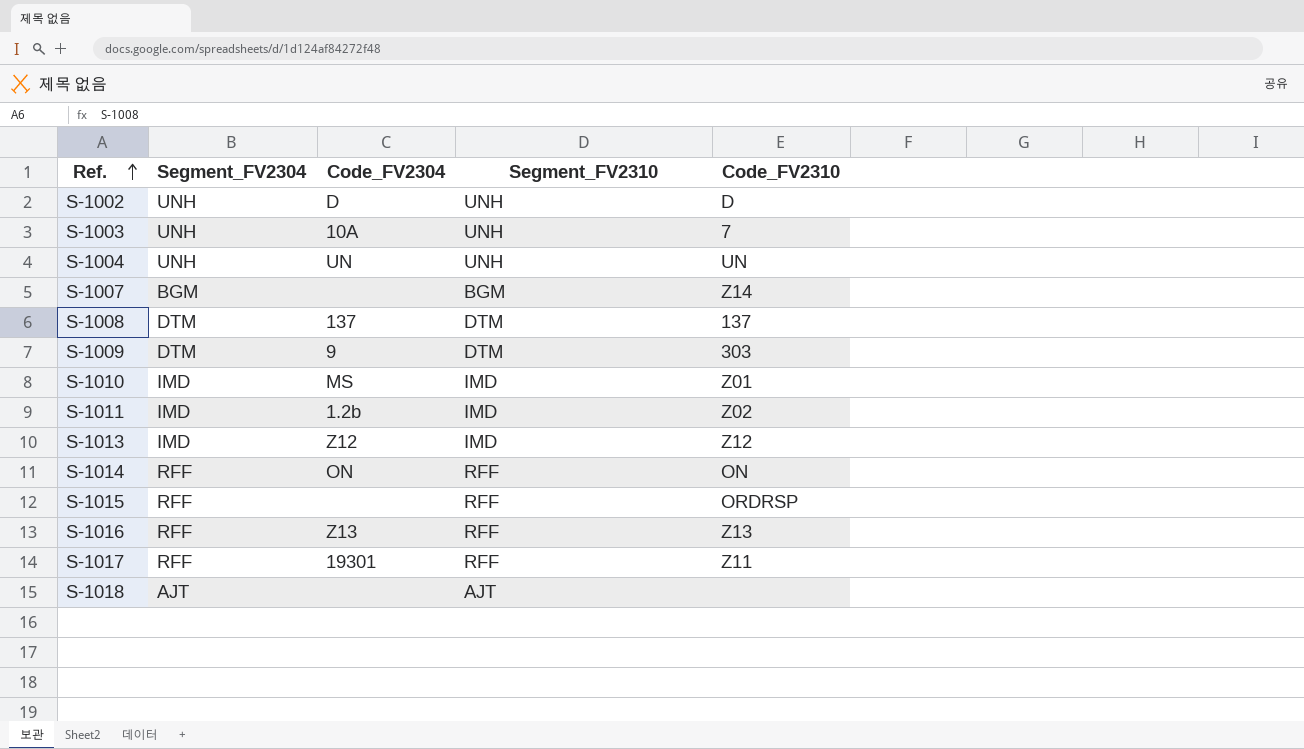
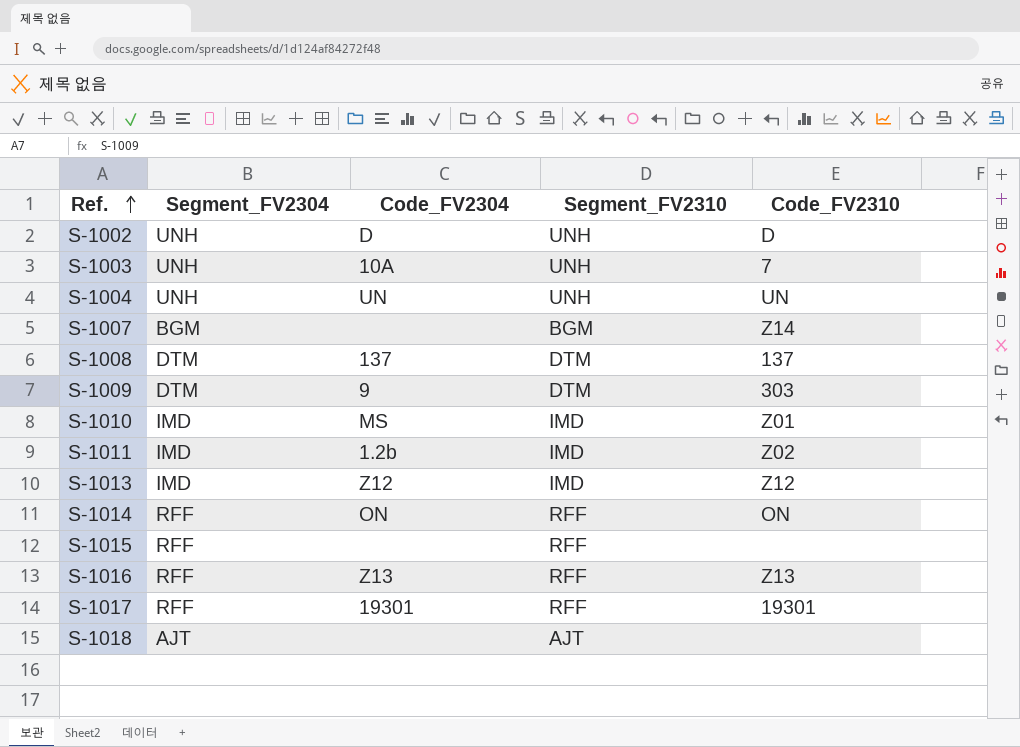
S-1015 | Code_FV2310: ORDRSP -> none
S-1017 | Code_FV2310: Z11 -> 19301

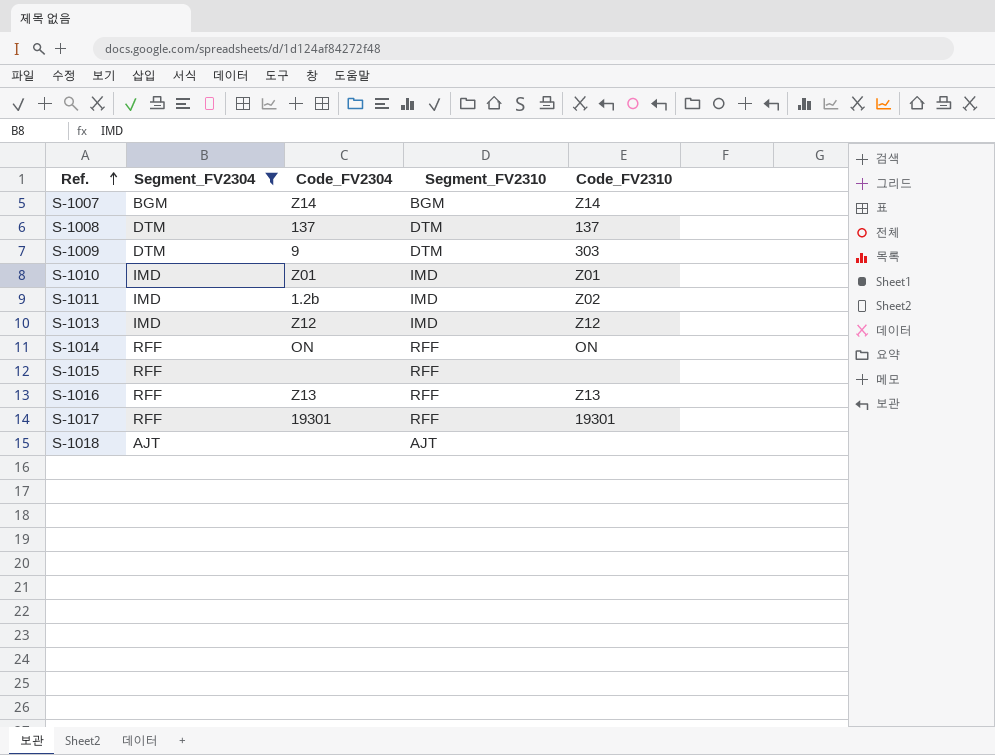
filter: none -> Segment_FV2304 != UNH
S-1007 | Code_FV2304: none -> Z14
S-1010 | Code_FV2304: MS -> Z01

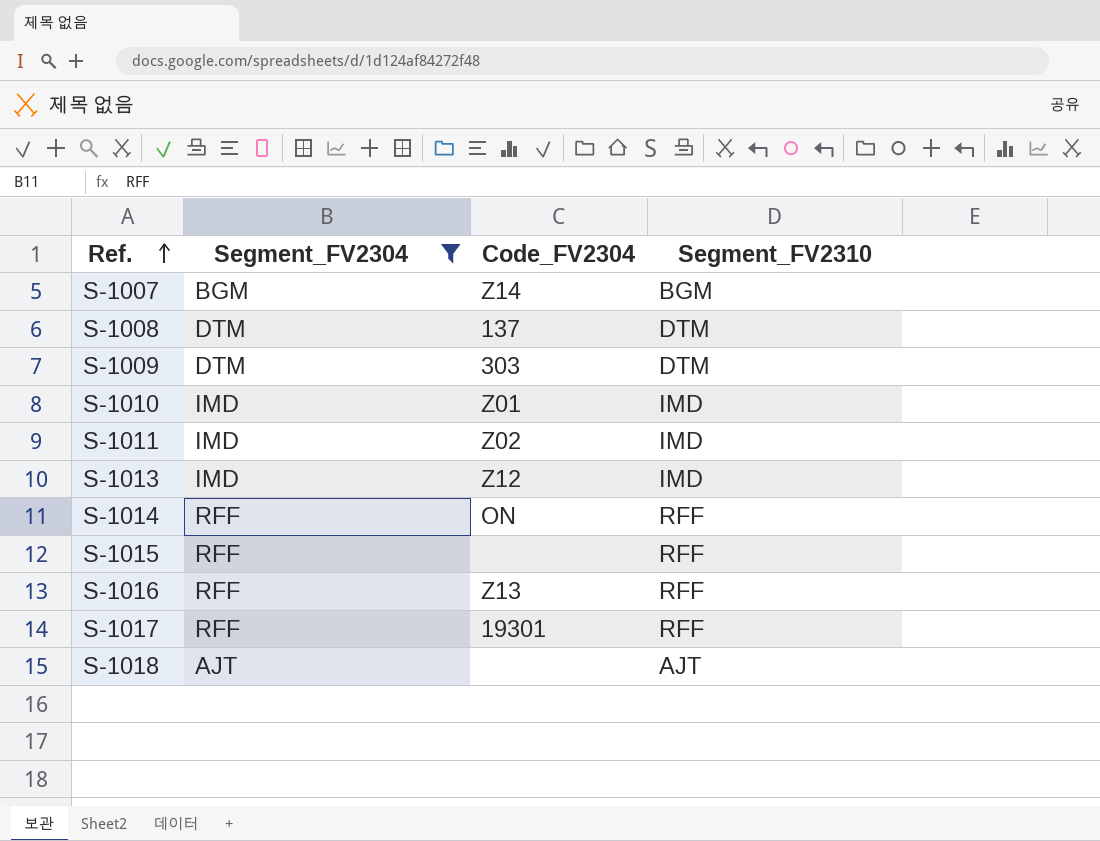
column Code_FV2310 | position: 5 -> none
S-1009 | Code_FV2304: 9 -> 303
S-1011 | Code_FV2304: 1.2b -> Z02

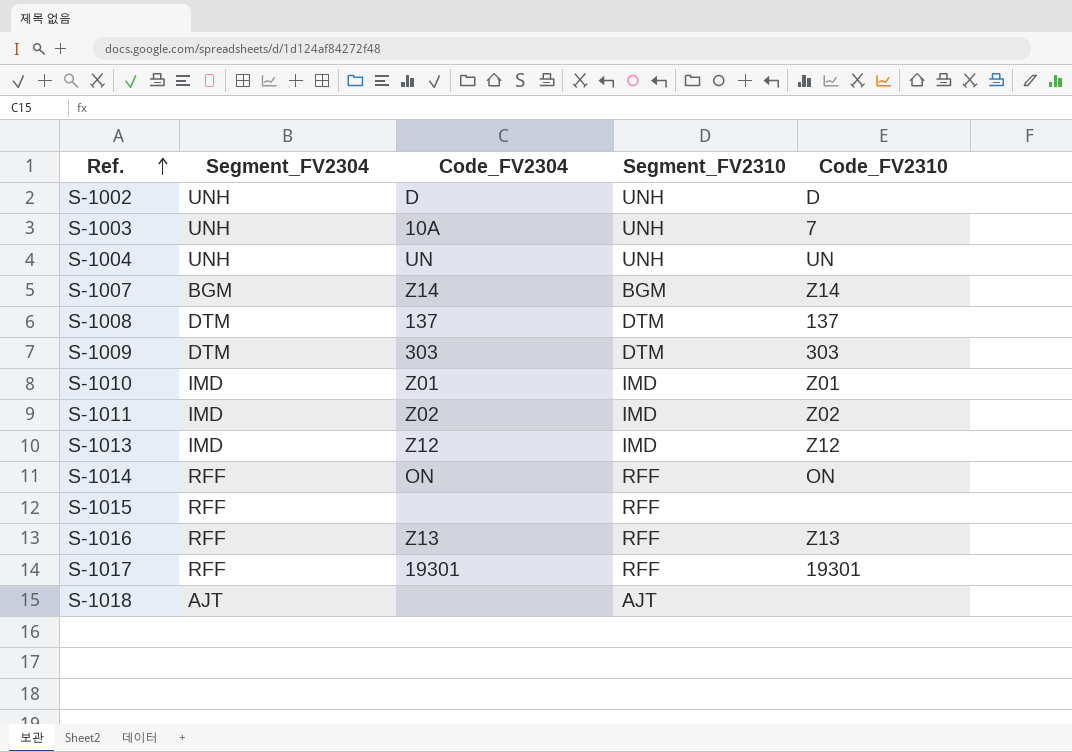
filter: Segment_FV2304 != UNH -> none
column Code_FV2310 | position: none -> 5

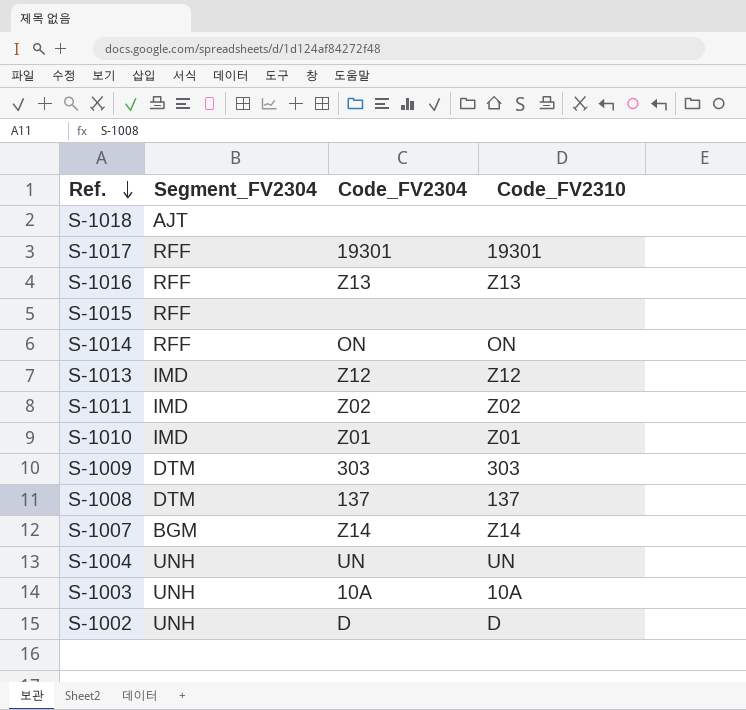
row order: Ref. ascending -> Ref. descending
column Segment_FV2310 | position: 4 -> none
S-1003 | Code_FV2310: 7 -> 10A

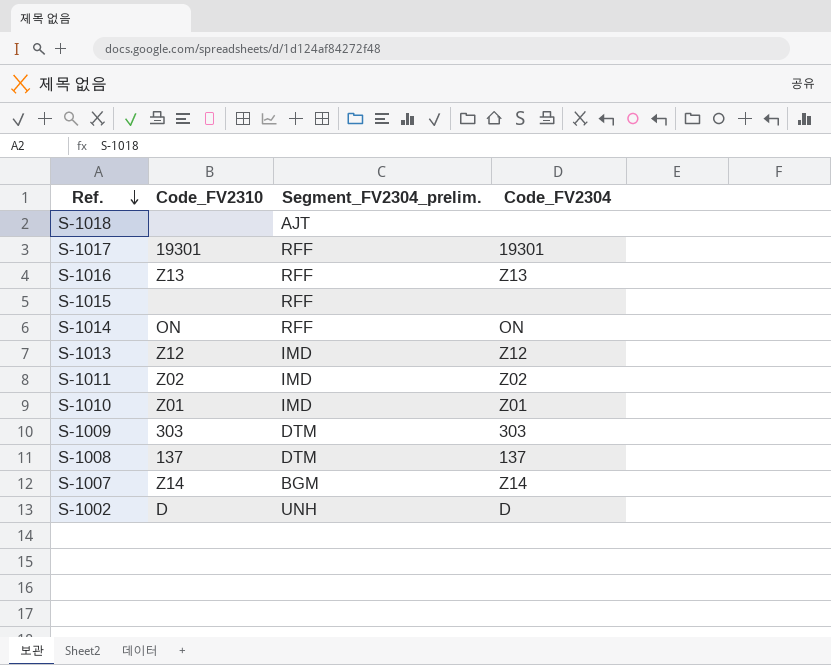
column Code_FV2310 | position: 4 -> 2
column name: Segment_FV2304 -> Segment_FV2304_prelim.
row S-1004: UNH | UN | UN -> none
row S-1003: UNH | 10A | 10A -> none

